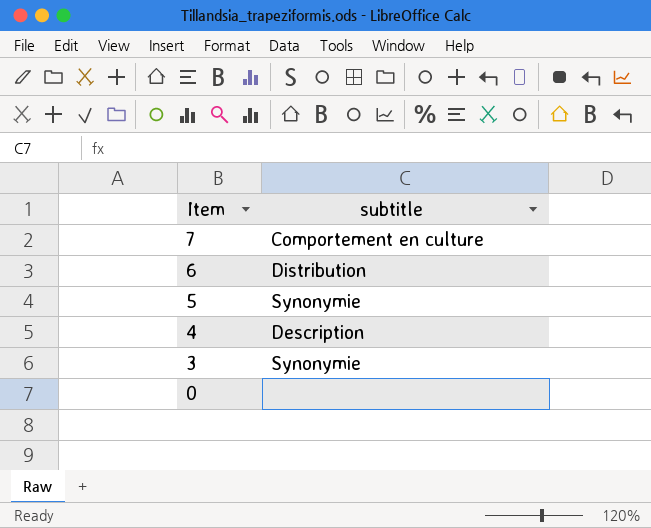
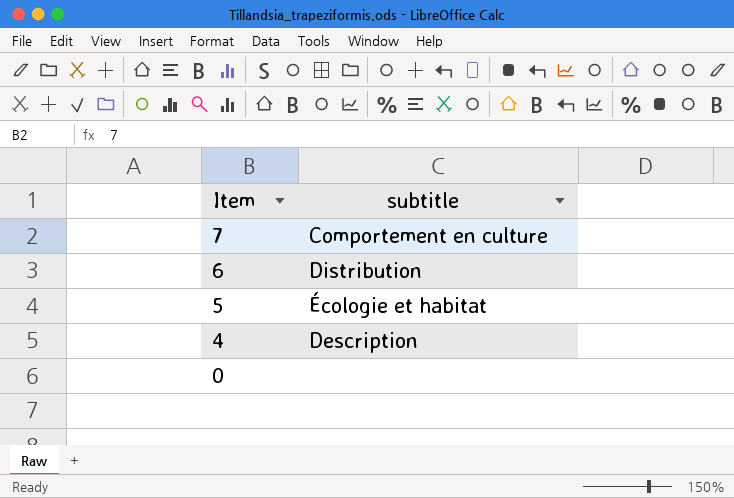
row 3: Synonymie -> none
5 | subtitle: Synonymie -> Écologie et habitat

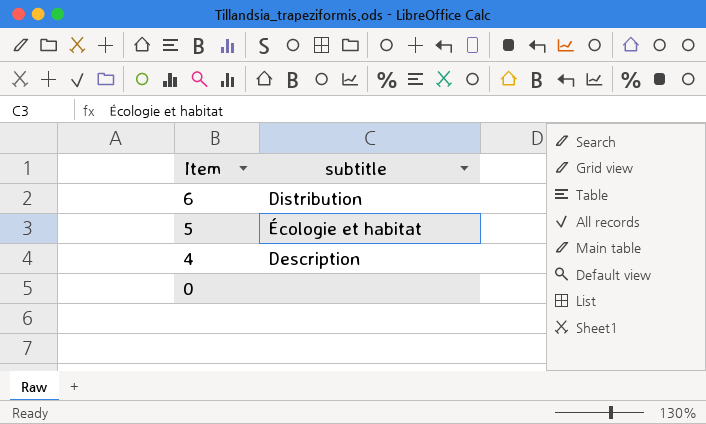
row 7: Comportement en culture -> none

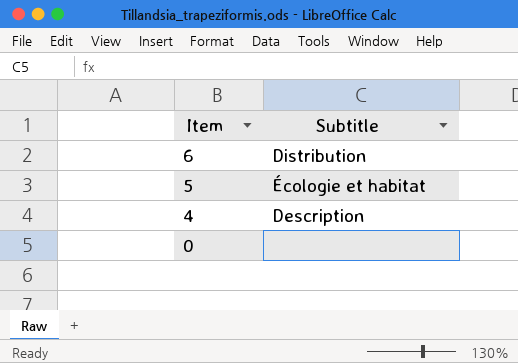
column name: subtitle -> Subtitle

